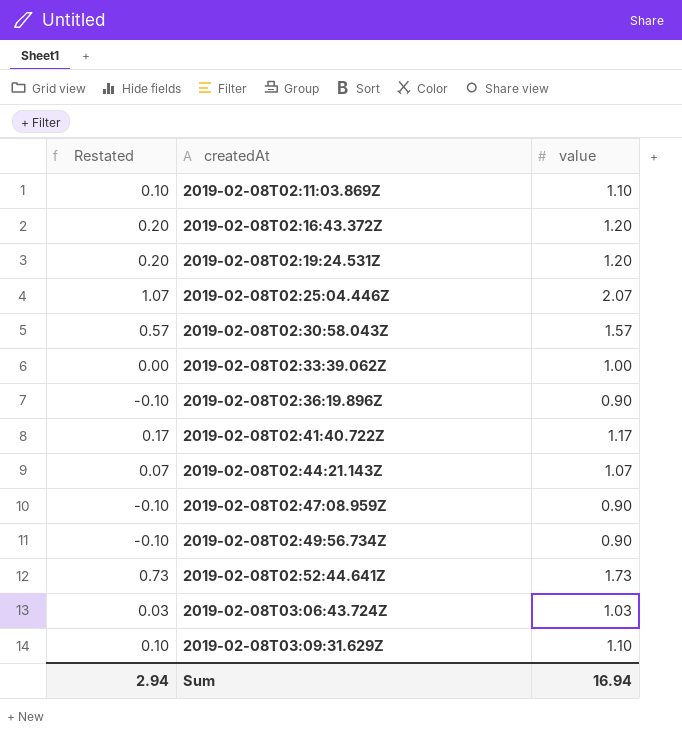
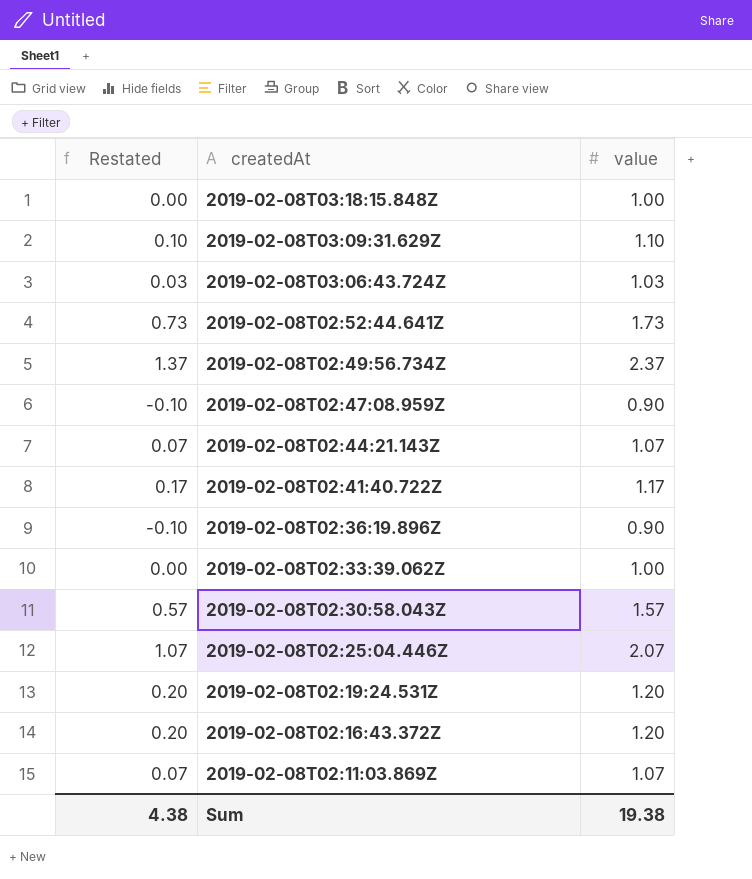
row order: createdAt ascending -> createdAt descending
row 2019-02-08T03:18:15.848Z: none -> 0.00 | 1.00
2019-02-08T02:49:56.734Z | Restated: -0.10 -> 1.37
2019-02-08T02:49:56.734Z | value: 0.90 -> 2.37
2019-02-08T02:11:03.869Z | Restated: 0.10 -> 0.07
2019-02-08T02:11:03.869Z | value: 1.10 -> 1.07
Sum | Restated: 2.94 -> 4.38
Sum | value: 16.94 -> 19.38

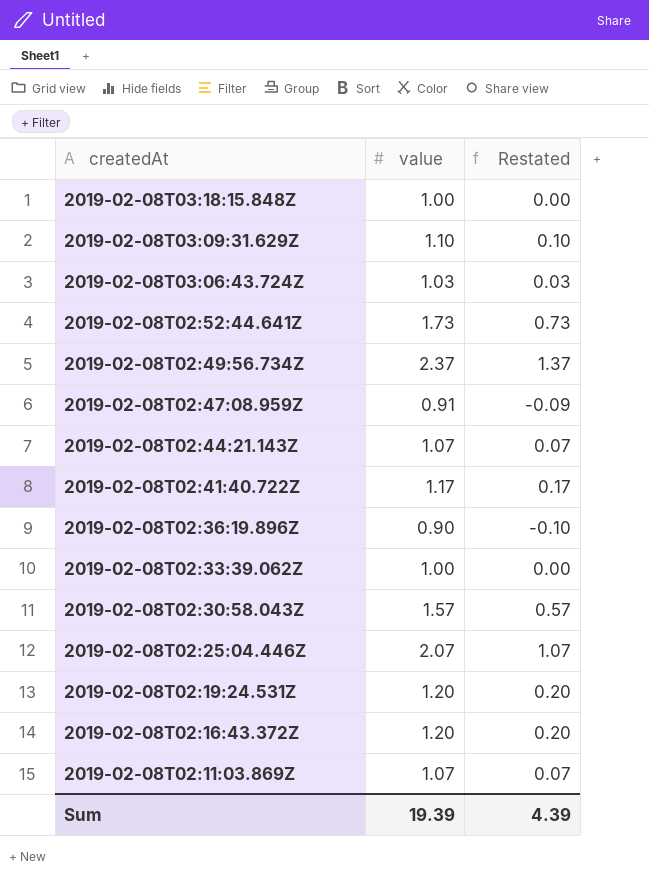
column Restated | position: 1 -> 3
2019-02-08T02:47:08.959Z | value: 0.90 -> 0.91
2019-02-08T02:47:08.959Z | Restated: -0.10 -> -0.09
Sum | value: 19.38 -> 19.39
Sum | Restated: 4.38 -> 4.39

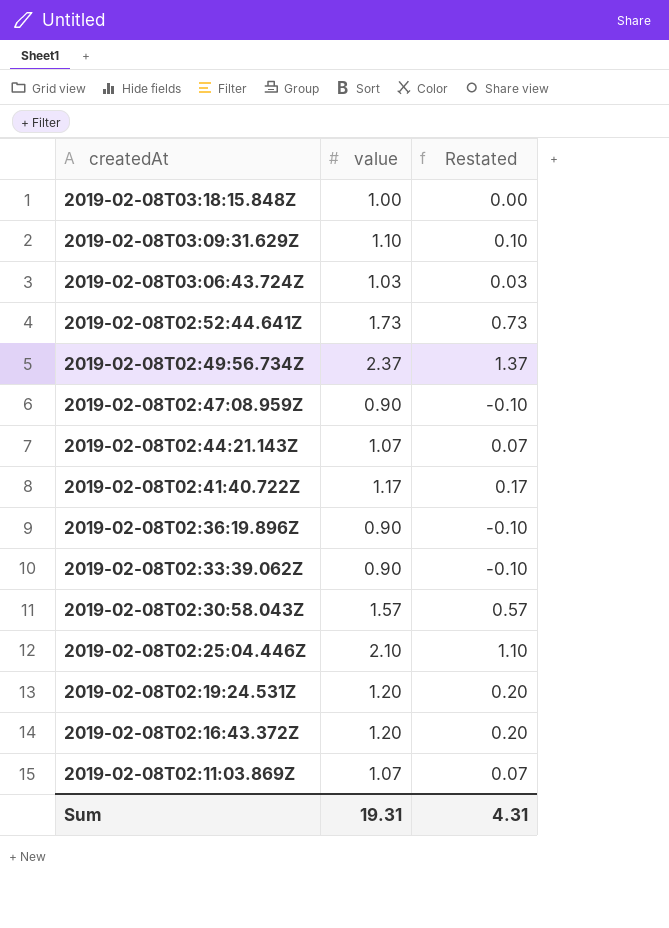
2019-02-08T02:47:08.959Z | value: 0.91 -> 0.90
2019-02-08T02:47:08.959Z | Restated: -0.09 -> -0.10
2019-02-08T02:33:39.062Z | value: 1.00 -> 0.90
2019-02-08T02:33:39.062Z | Restated: 0.00 -> -0.10
2019-02-08T02:25:04.446Z | value: 2.07 -> 2.10
2019-02-08T02:25:04.446Z | Restated: 1.07 -> 1.10
Sum | value: 19.39 -> 19.31
Sum | Restated: 4.39 -> 4.31

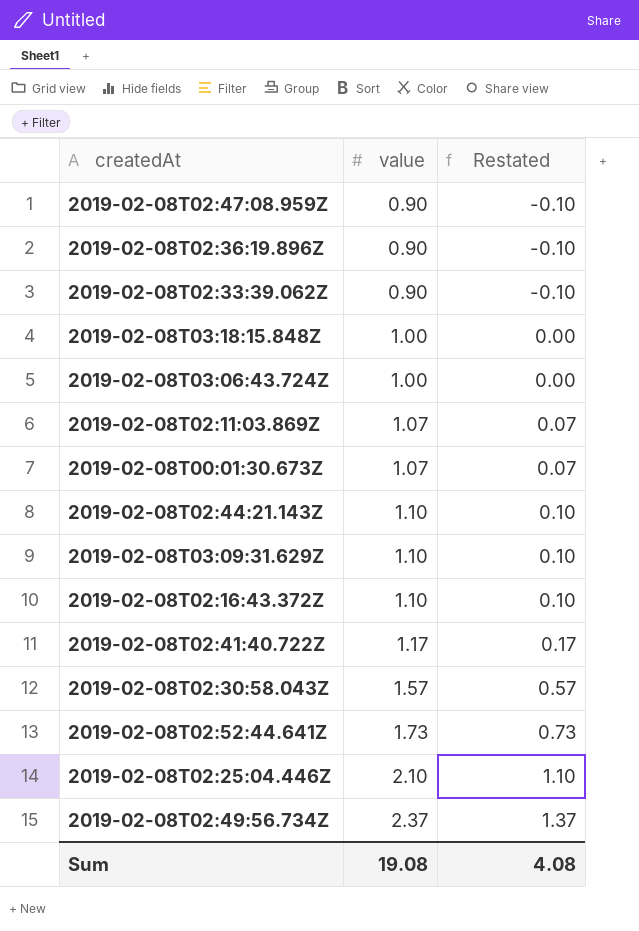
row order: createdAt descending -> value ascending
row 2019-02-08T02:19:24.531Z: 1.20 | 0.20 -> none
2019-02-08T03:06:43.724Z | value: 1.03 -> 1.00
2019-02-08T03:06:43.724Z | Restated: 0.03 -> 0.00
row 2019-02-08T00:01:30.673Z: none -> 1.07 | 0.07
2019-02-08T02:44:21.143Z | value: 1.07 -> 1.10
2019-02-08T02:44:21.143Z | Restated: 0.07 -> 0.10
2019-02-08T02:16:43.372Z | value: 1.20 -> 1.10
2019-02-08T02:16:43.372Z | Restated: 0.20 -> 0.10
Sum | value: 19.31 -> 19.08
Sum | Restated: 4.31 -> 4.08

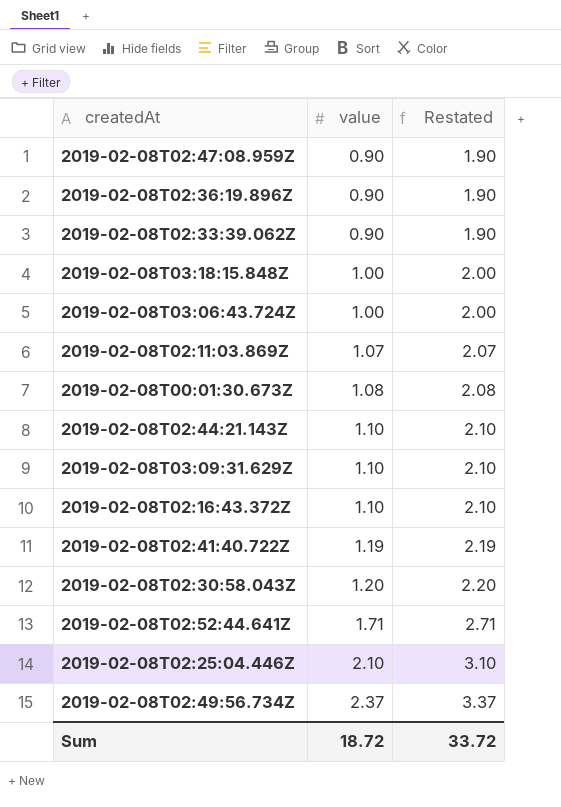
column Restated | formula: [value] - 1 -> [value] + 1
2019-02-08T00:01:30.673Z | value: 1.07 -> 1.08
2019-02-08T02:41:40.722Z | value: 1.17 -> 1.19
2019-02-08T02:30:58.043Z | value: 1.57 -> 1.20
2019-02-08T02:52:44.641Z | value: 1.73 -> 1.71
Sum | value: 19.08 -> 18.72
Sum | Restated: 4.08 -> 33.72

